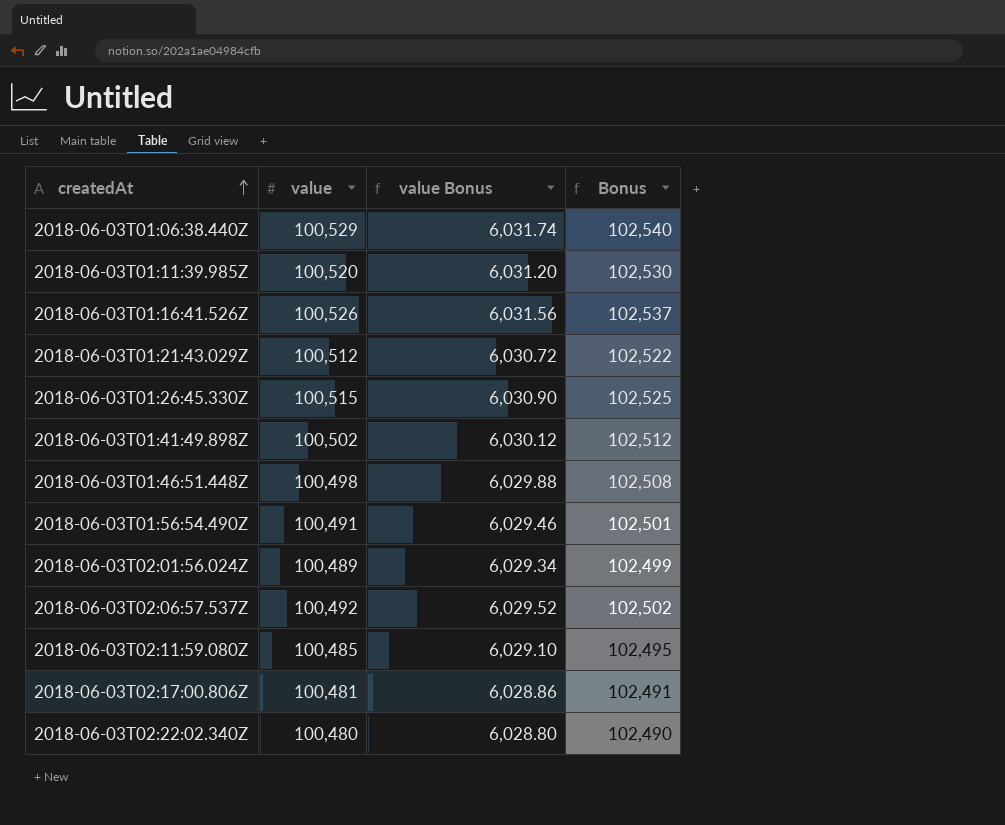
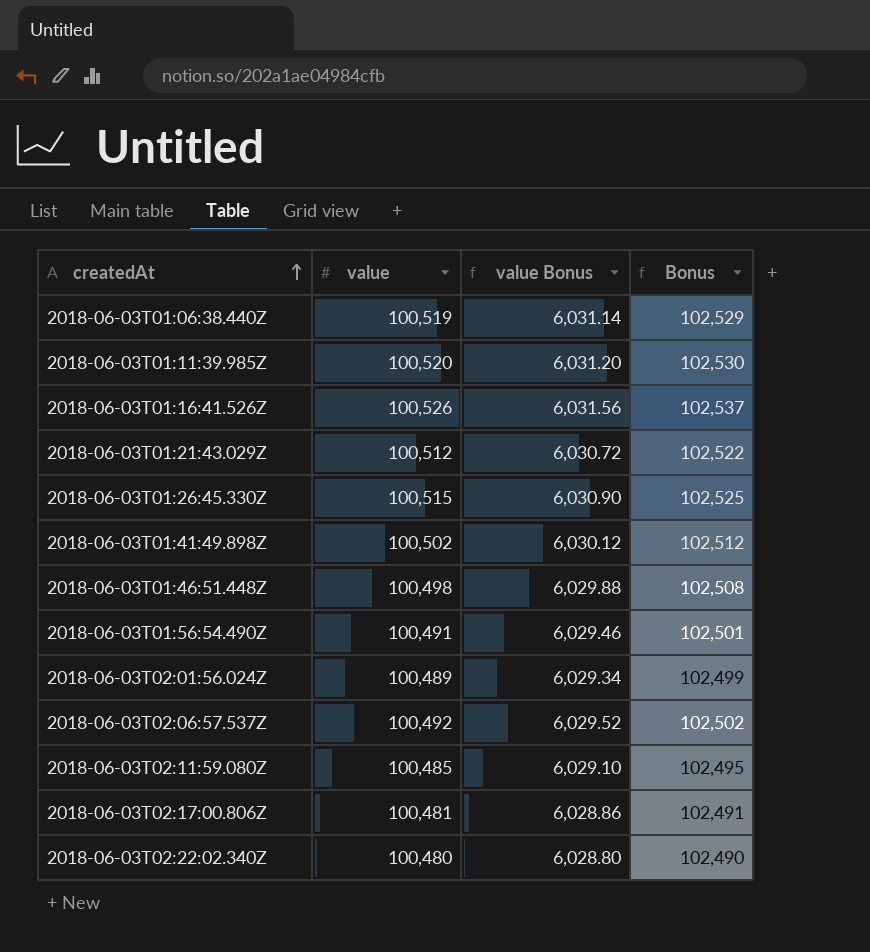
2018-06-03T01:06:38.440Z | value: 100,529 -> 100,519
2018-06-03T01:06:38.440Z | value Bonus: 6,031.74 -> 6,031.14
2018-06-03T01:06:38.440Z | Bonus: 102,540 -> 102,529

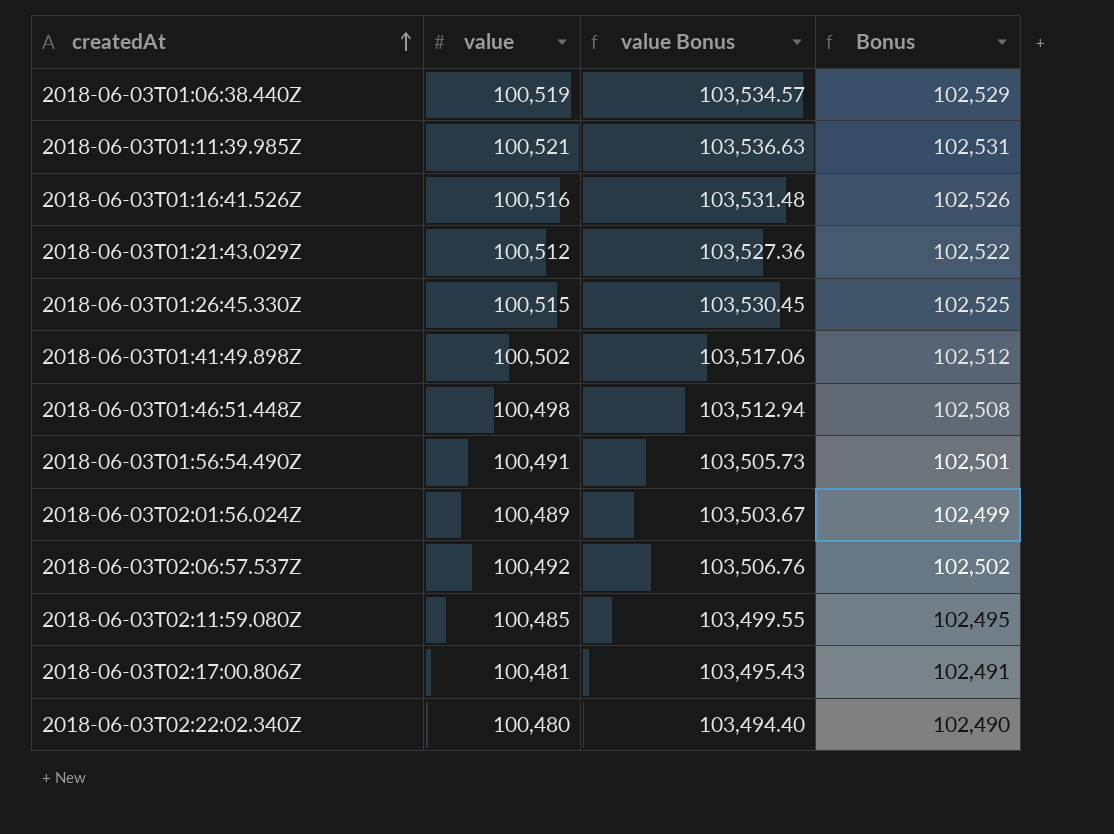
column value Bonus | formula: [value] * 0.06 -> [value] * 1.03
2018-06-03T01:11:39.985Z | value: 100,520 -> 100,521
2018-06-03T01:11:39.985Z | Bonus: 102,530 -> 102,531
2018-06-03T01:16:41.526Z | value: 100,526 -> 100,516
2018-06-03T01:16:41.526Z | Bonus: 102,537 -> 102,526

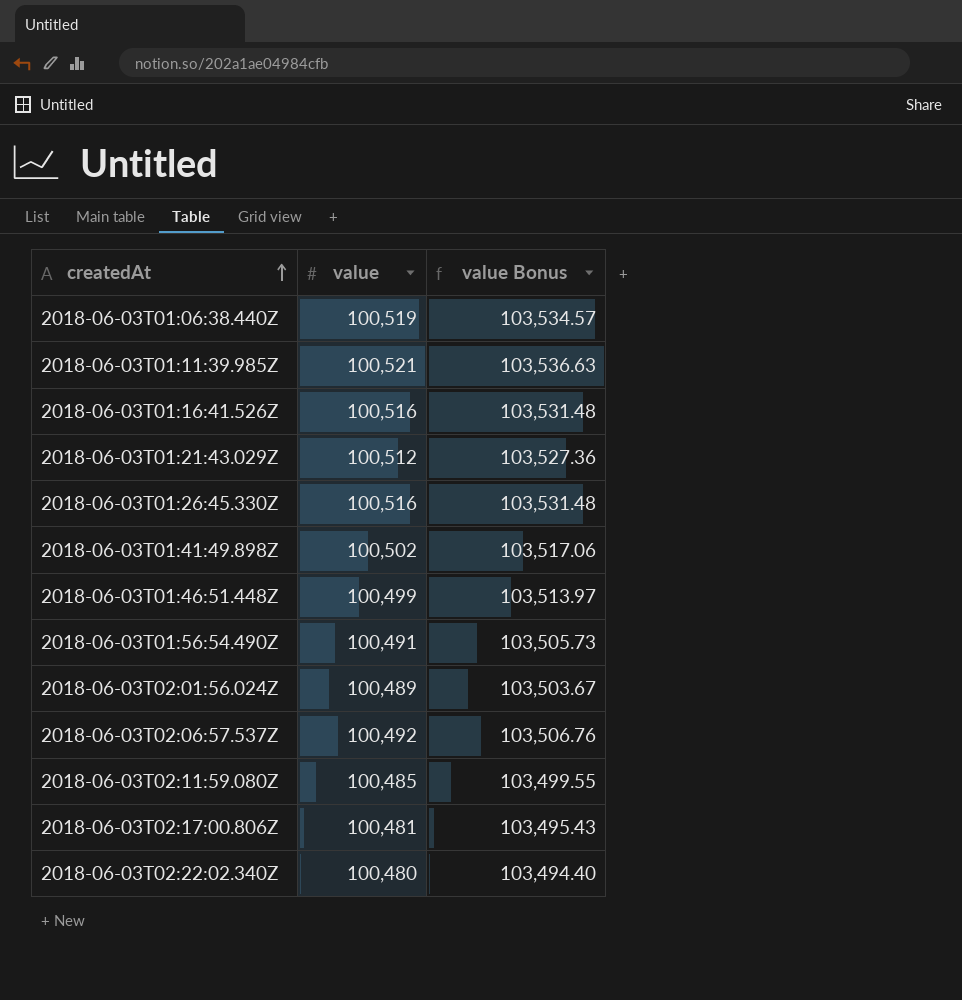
column Bonus | formula: [value] * 1.02 -> none
2018-06-03T01:26:45.330Z | value: 100,515 -> 100,516
2018-06-03T01:26:45.330Z | value Bonus: 103,530.45 -> 103,531.48
2018-06-03T01:46:51.448Z | value: 100,498 -> 100,499
2018-06-03T01:46:51.448Z | value Bonus: 103,512.94 -> 103,513.97

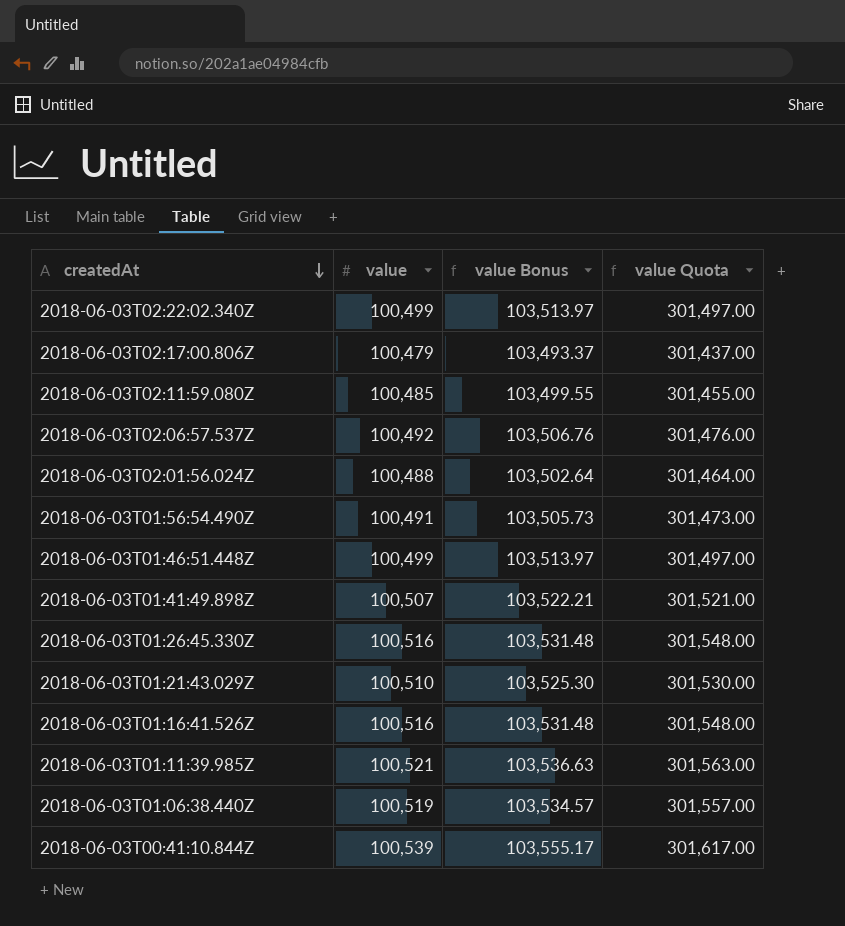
row order: createdAt ascending -> createdAt descending
column value Quota | formula: none -> [value] * 3
2018-06-03T02:22:02.340Z | value: 100,480 -> 100,499
2018-06-03T02:22:02.340Z | value Bonus: 103,494.40 -> 103,513.97
2018-06-03T02:17:00.806Z | value: 100,481 -> 100,479
2018-06-03T02:17:00.806Z | value Bonus: 103,495.43 -> 103,493.37
2018-06-03T02:01:56.024Z | value: 100,489 -> 100,488
2018-06-03T02:01:56.024Z | value Bonus: 103,503.67 -> 103,502.64
2018-06-03T01:41:49.898Z | value: 100,502 -> 100,507
2018-06-03T01:41:49.898Z | value Bonus: 103,517.06 -> 103,522.21
2018-06-03T01:21:43.029Z | value: 100,512 -> 100,510
2018-06-03T01:21:43.029Z | value Bonus: 103,527.36 -> 103,525.30
row 2018-06-03T00:41:10.844Z: none -> 100,539 | 103,555.17 | 301,617.00

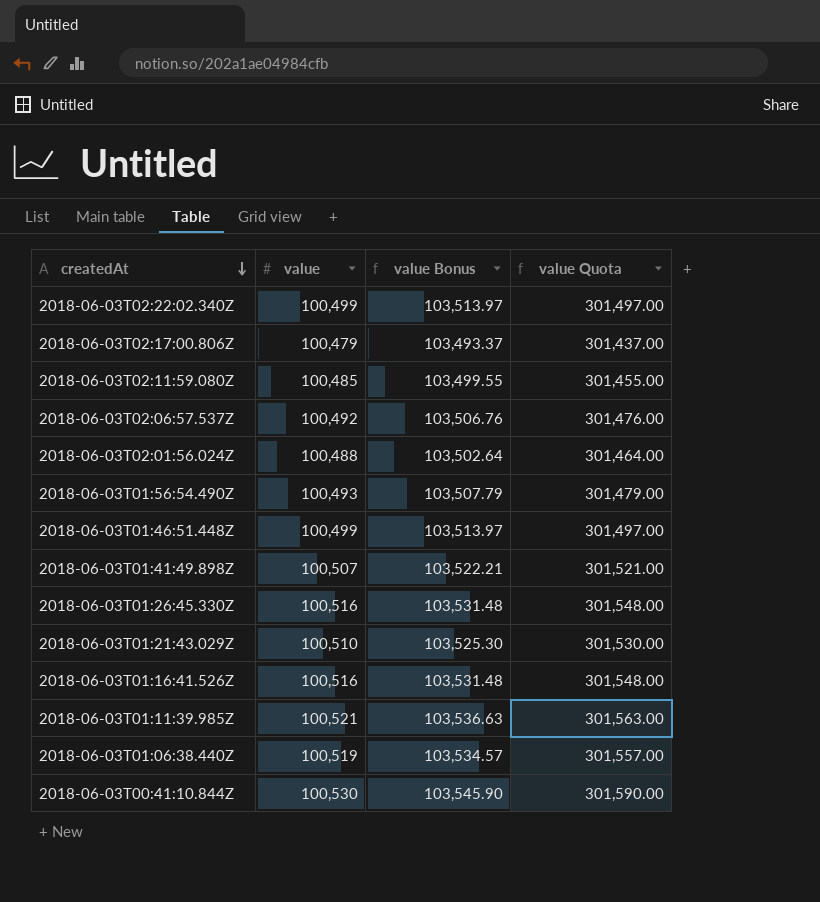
2018-06-03T01:56:54.490Z | value: 100,491 -> 100,493
2018-06-03T01:56:54.490Z | value Bonus: 103,505.73 -> 103,507.79
2018-06-03T01:56:54.490Z | value Quota: 301,473.00 -> 301,479.00
2018-06-03T00:41:10.844Z | value: 100,539 -> 100,530
2018-06-03T00:41:10.844Z | value Bonus: 103,555.17 -> 103,545.90
2018-06-03T00:41:10.844Z | value Quota: 301,617.00 -> 301,590.00

